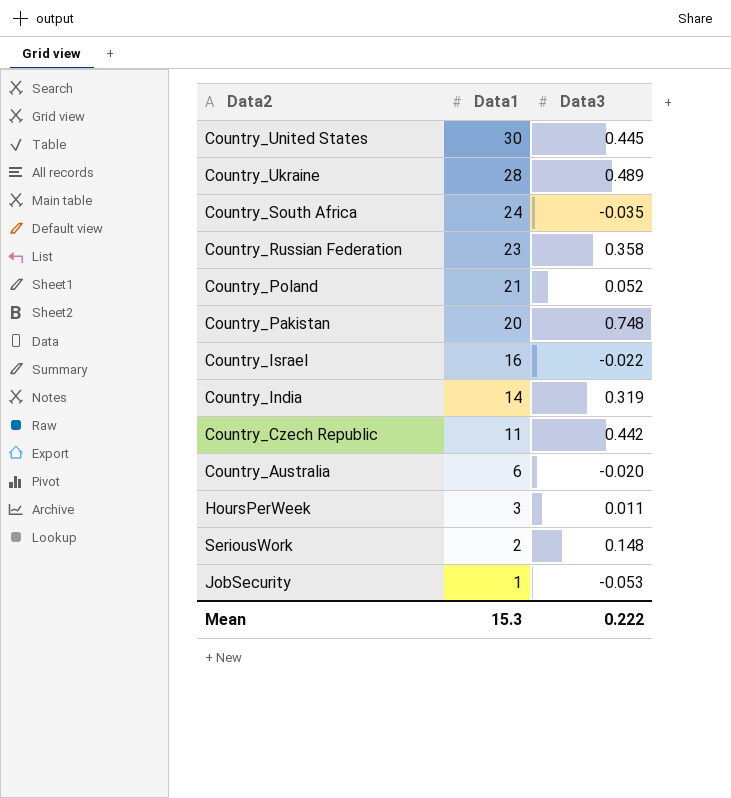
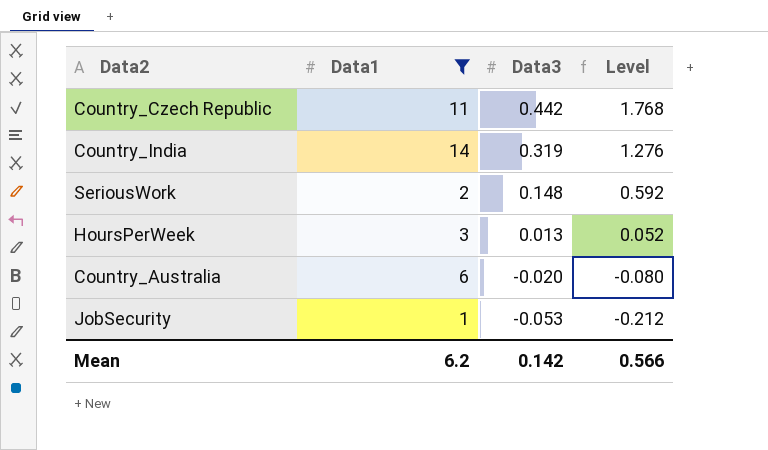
filter: none -> Data1 <= 14
row order: Data1 descending -> Data3 descending
column Level | formula: none -> [Data3] * 4
HoursPerWeek | Data3: 0.011 -> 0.013
Mean | Data1: 15.3 -> 6.2
Mean | Data3: 0.222 -> 0.142

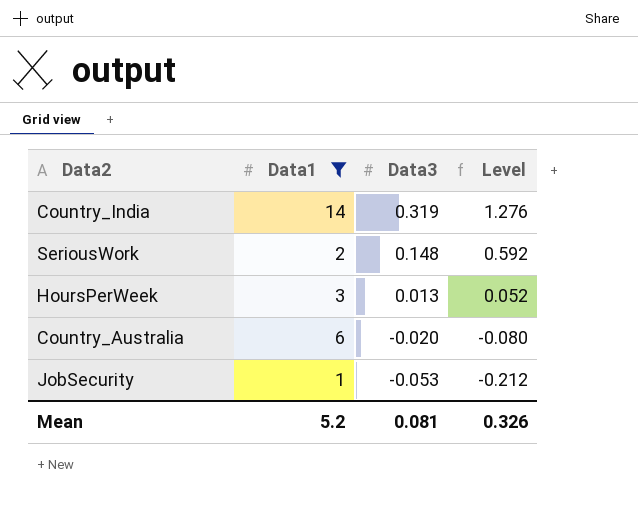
row Country_Czech Republic: 11 | 0.442 | 1.768 -> none
Mean | Data1: 6.2 -> 5.2
Mean | Data3: 0.142 -> 0.081
Mean | Level: 0.566 -> 0.326

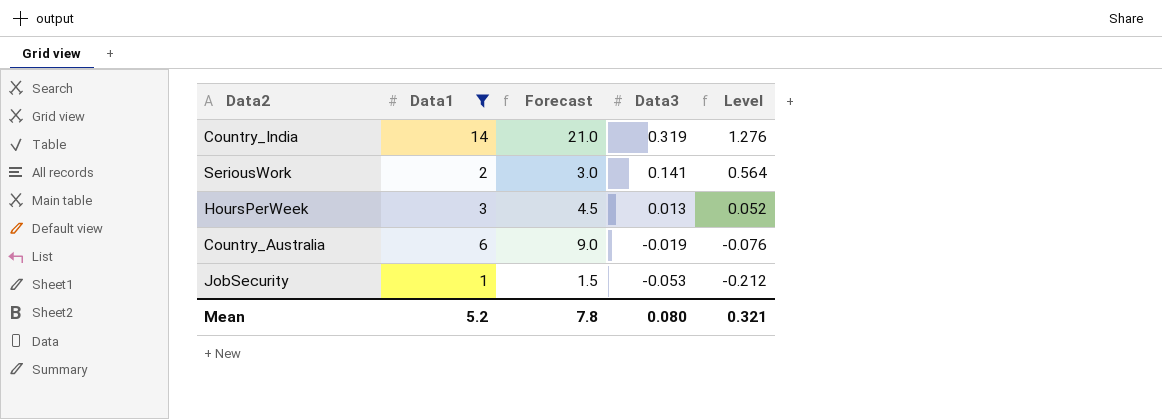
column Forecast | formula: none -> [Data1] * 1.5
SeriousWork | Data3: 0.148 -> 0.141
SeriousWork | Level: 0.592 -> 0.564
Country_Australia | Data3: -0.020 -> -0.019
Country_Australia | Level: -0.080 -> -0.076
Mean | Data3: 0.081 -> 0.080
Mean | Level: 0.326 -> 0.321

